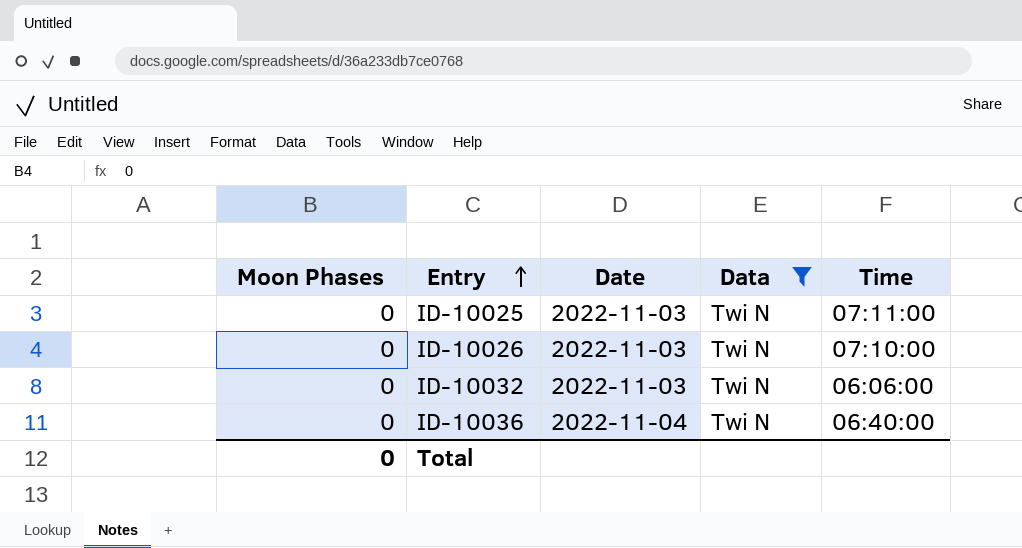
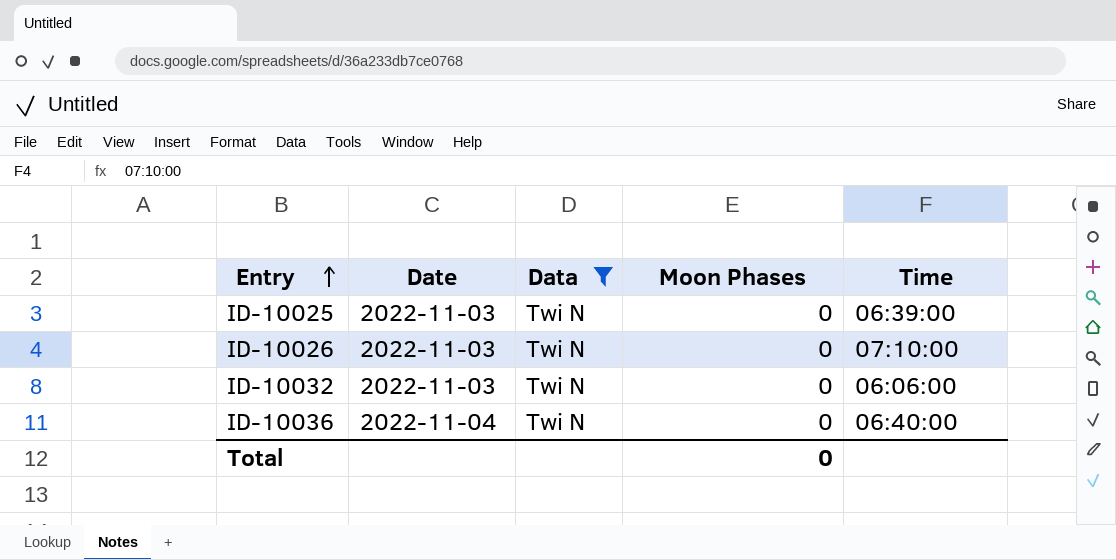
column Moon Phases | position: 1 -> 4
ID-10025 | Time: 07:11:00 -> 06:39:00

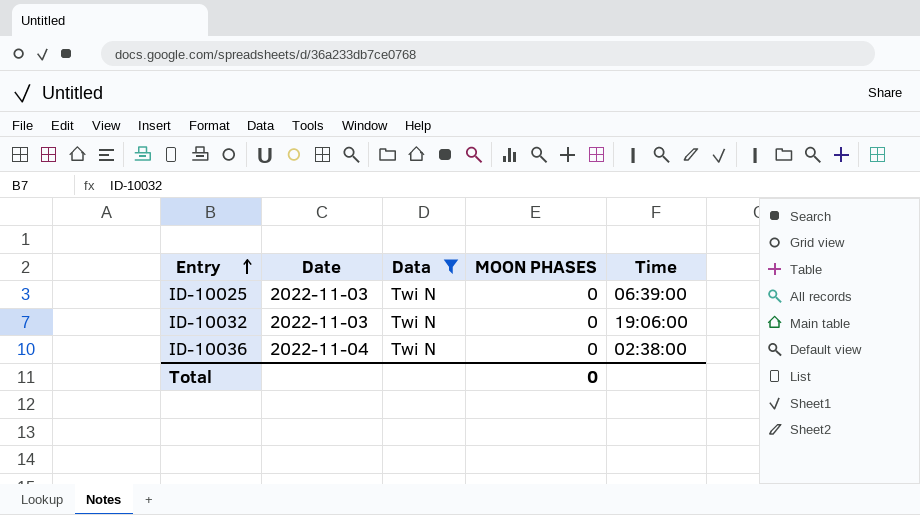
column name: Moon Phases -> MOON PHASES
row ID-10026: 2022-11-03 | Twi N | 0 | 07:10:00 -> none
ID-10032 | Time: 06:06:00 -> 19:06:00
ID-10036 | Time: 06:40:00 -> 02:38:00

